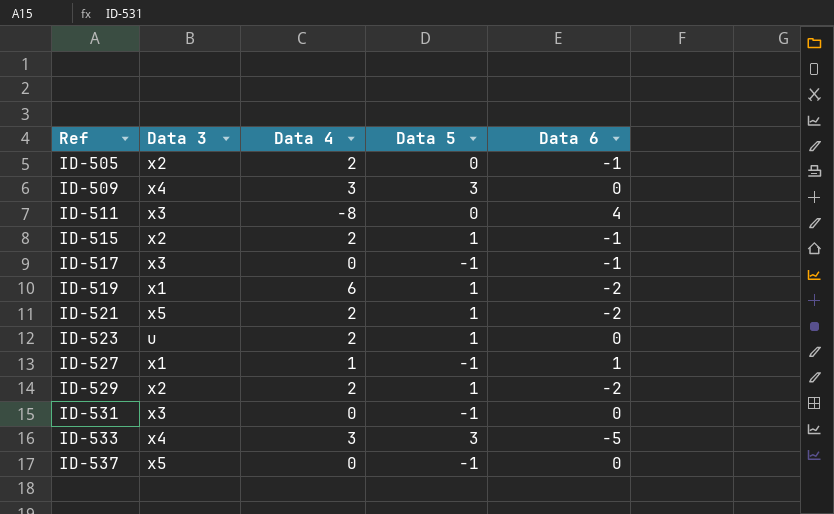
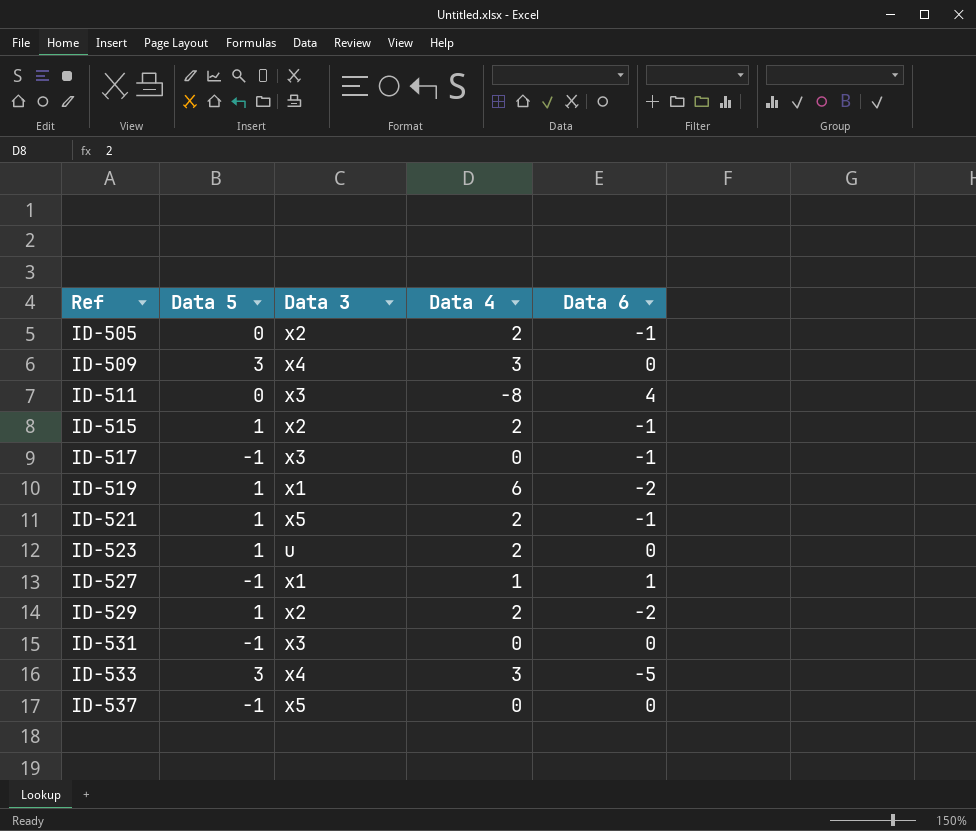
column Data 5 | position: 4 -> 2
ID-521 | Data 6: -2 -> -1

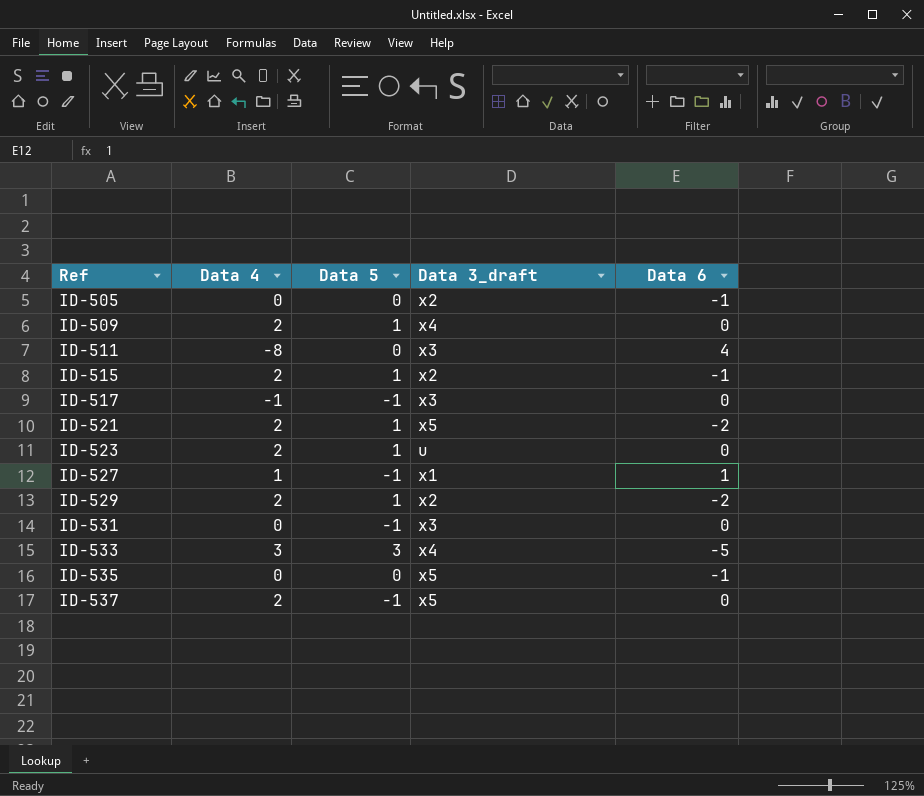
column Data 4 | position: 4 -> 2
column name: Data 3 -> Data 3_draft
row ID-519: 1 | x1 | 6 | -2 -> none
ID-505 | Data 4: 2 -> 0
ID-509 | Data 4: 3 -> 2
ID-509 | Data 5: 3 -> 1
ID-517 | Data 4: 0 -> -1
ID-517 | Data 6: -1 -> 0
ID-521 | Data 6: -1 -> -2
row ID-535: none -> 0 | 0 | x5 | -1
ID-537 | Data 4: 0 -> 2

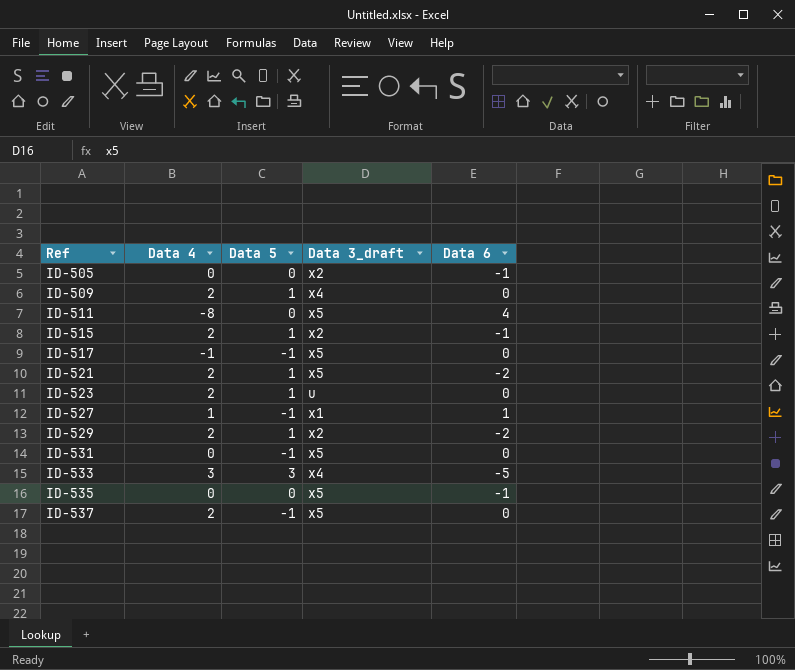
ID-511 | Data 3_draft: x3 -> x5
ID-517 | Data 3_draft: x3 -> x5
ID-531 | Data 3_draft: x3 -> x5

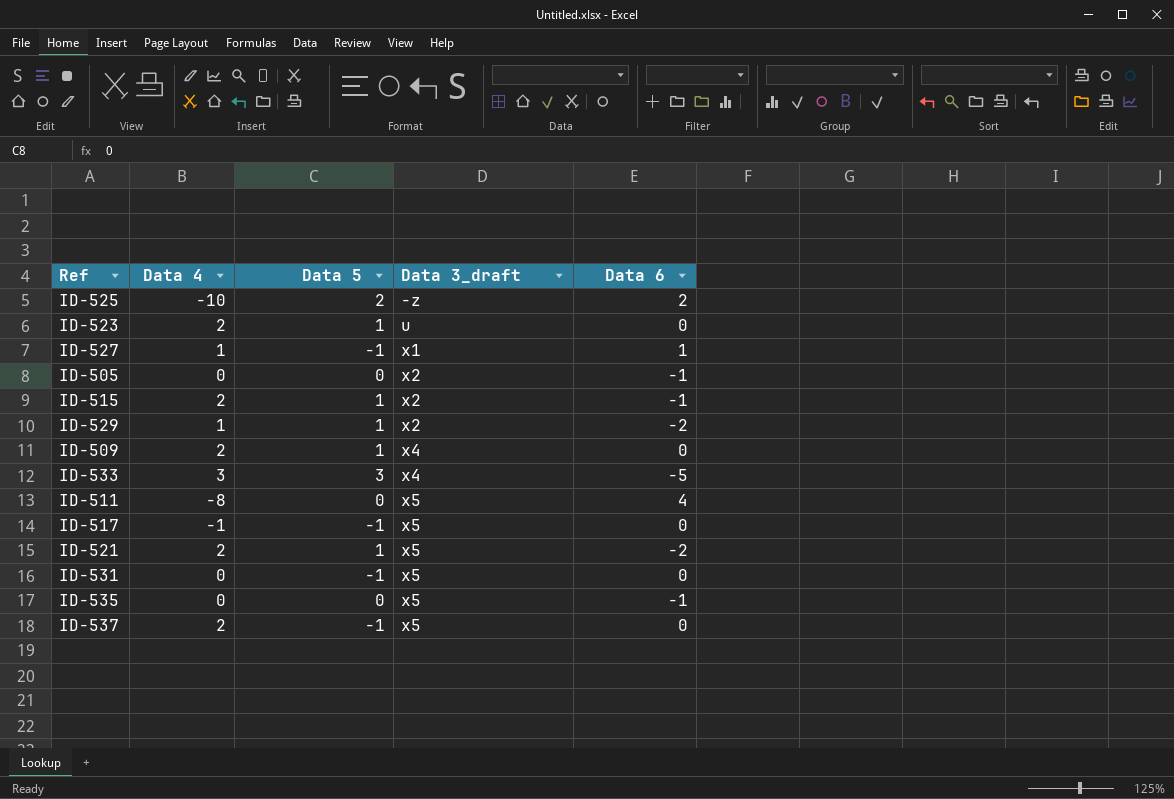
row order: Ref ascending -> Data 3_draft ascending
row ID-525: none -> -10 | 2 | -z | 2
ID-529 | Data 4: 2 -> 1

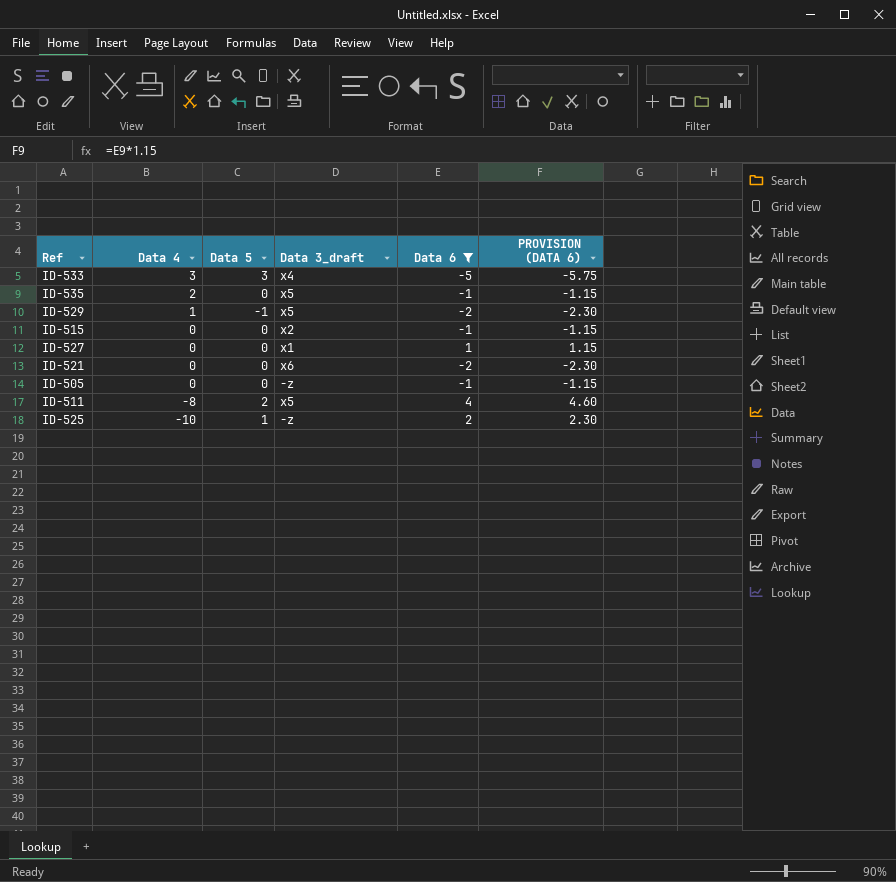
filter: none -> Data 6 != 0
row order: Data 3_draft ascending -> Data 4 descending
column PROVISION (DATA 6) | formula: none -> [Data 6] * 1.15
ID-535 | Data 4: 0 -> 2
ID-529 | Data 5: 1 -> -1
ID-529 | Data 3_draft: x2 -> x5
ID-515 | Data 4: 2 -> 0
ID-515 | Data 5: 1 -> 0
ID-527 | Data 4: 1 -> 0
ID-527 | Data 5: -1 -> 0
ID-521 | Data 4: 2 -> 0
ID-521 | Data 5: 1 -> 0
ID-521 | Data 3_draft: x5 -> x6
ID-505 | Data 3_draft: x2 -> -z
ID-511 | Data 5: 0 -> 2
ID-525 | Data 5: 2 -> 1

